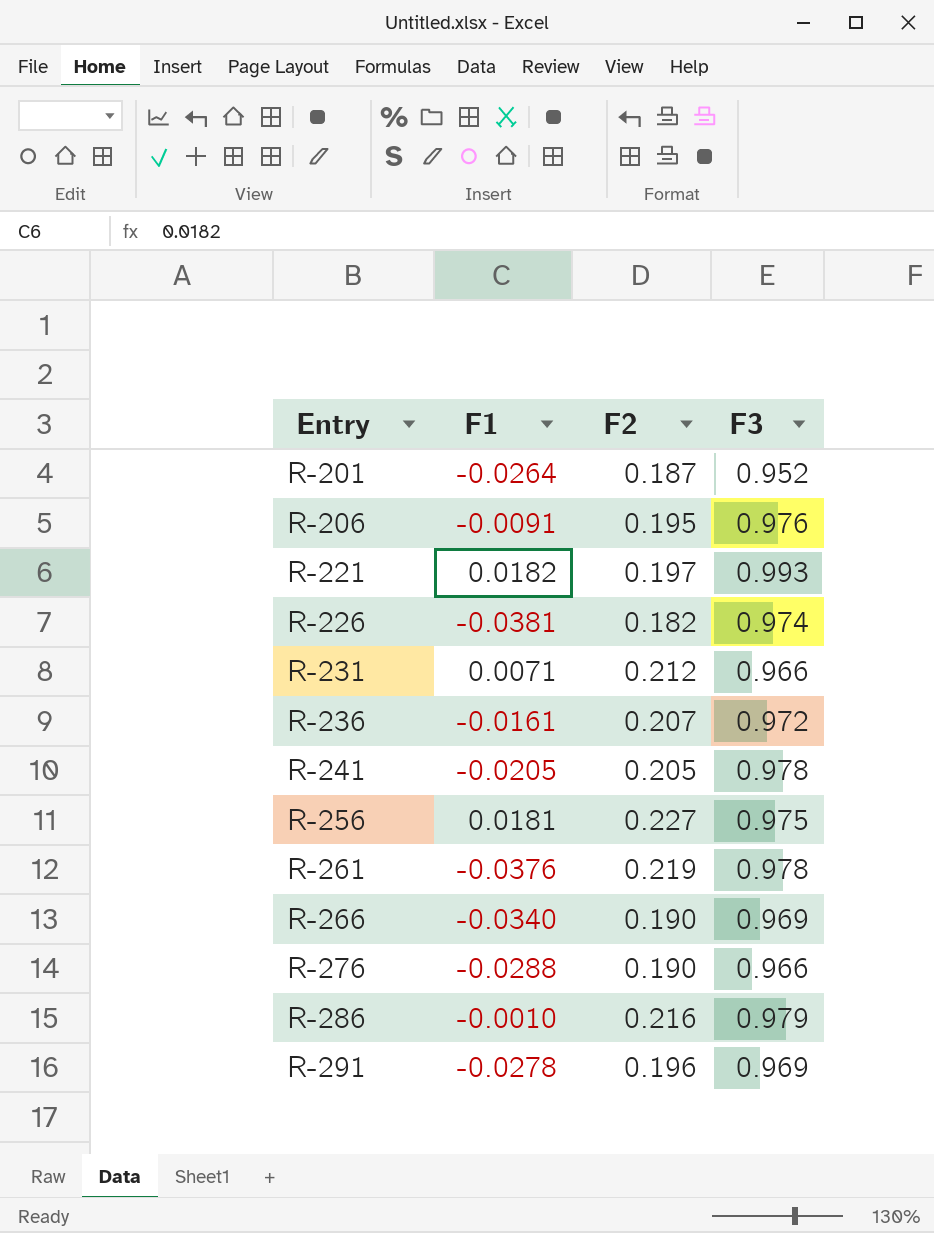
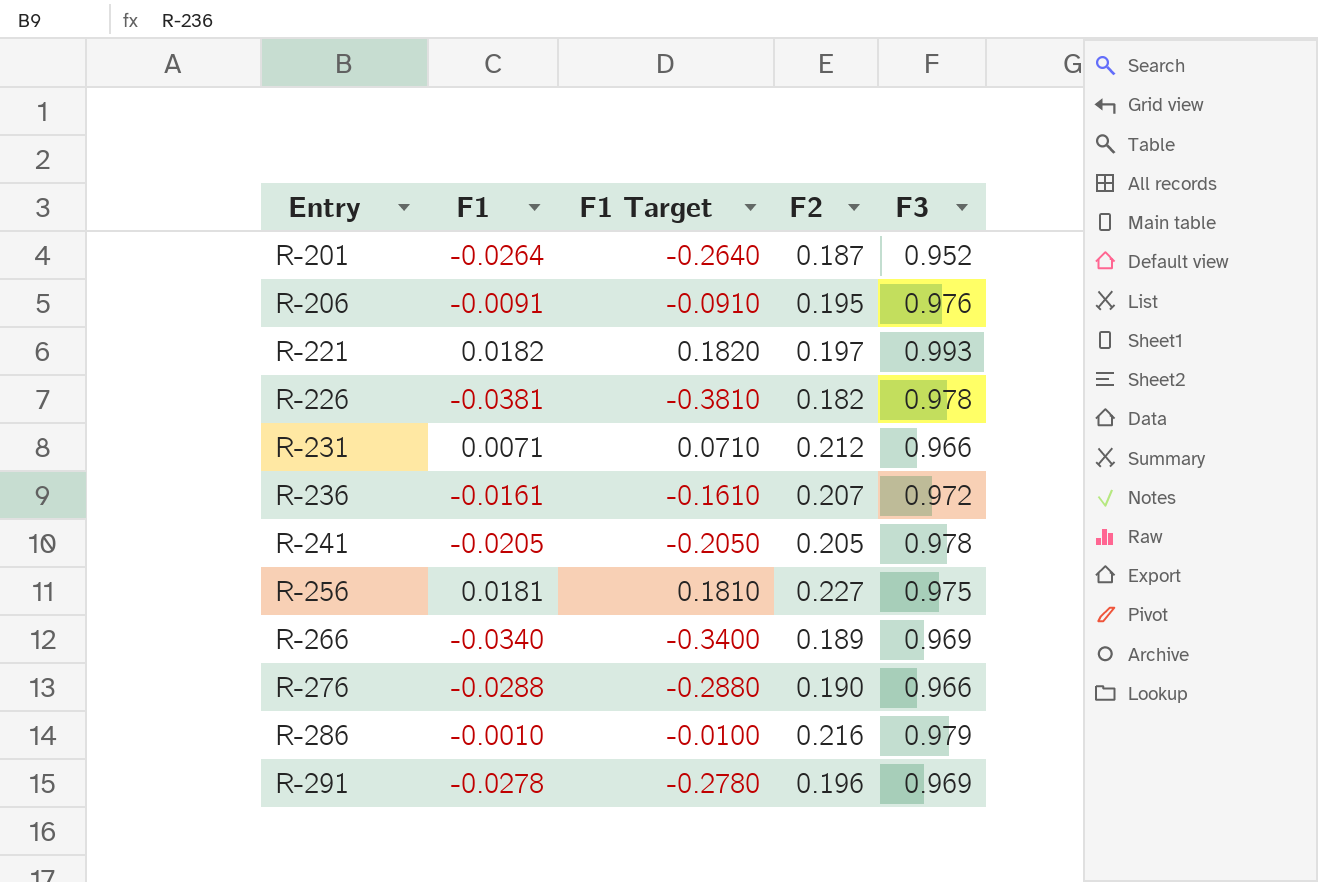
column F1 Target | formula: none -> [F1] * 10
row R-261: -0.0376 | 0.219 | 0.978 -> none
R-226 | F3: 0.974 -> 0.978
R-266 | F2: 0.190 -> 0.189

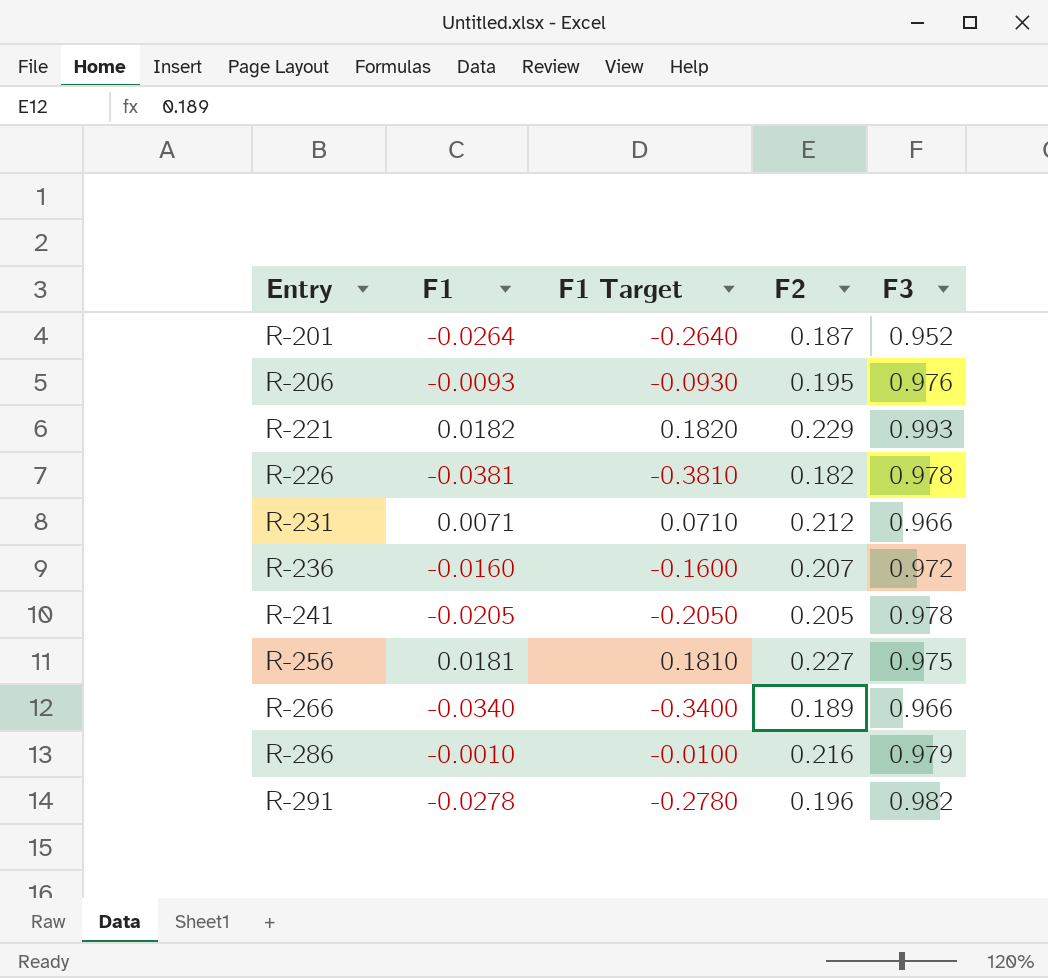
row R-276: -0.0288 | -0.2880 | 0.190 | 0.966 -> none
R-206 | F1: -0.0091 -> -0.0093
R-206 | F1 Target: -0.0910 -> -0.0930
R-221 | F2: 0.197 -> 0.229
R-236 | F1: -0.0161 -> -0.0160
R-236 | F1 Target: -0.1610 -> -0.1600
R-266 | F3: 0.969 -> 0.966
R-291 | F3: 0.969 -> 0.982

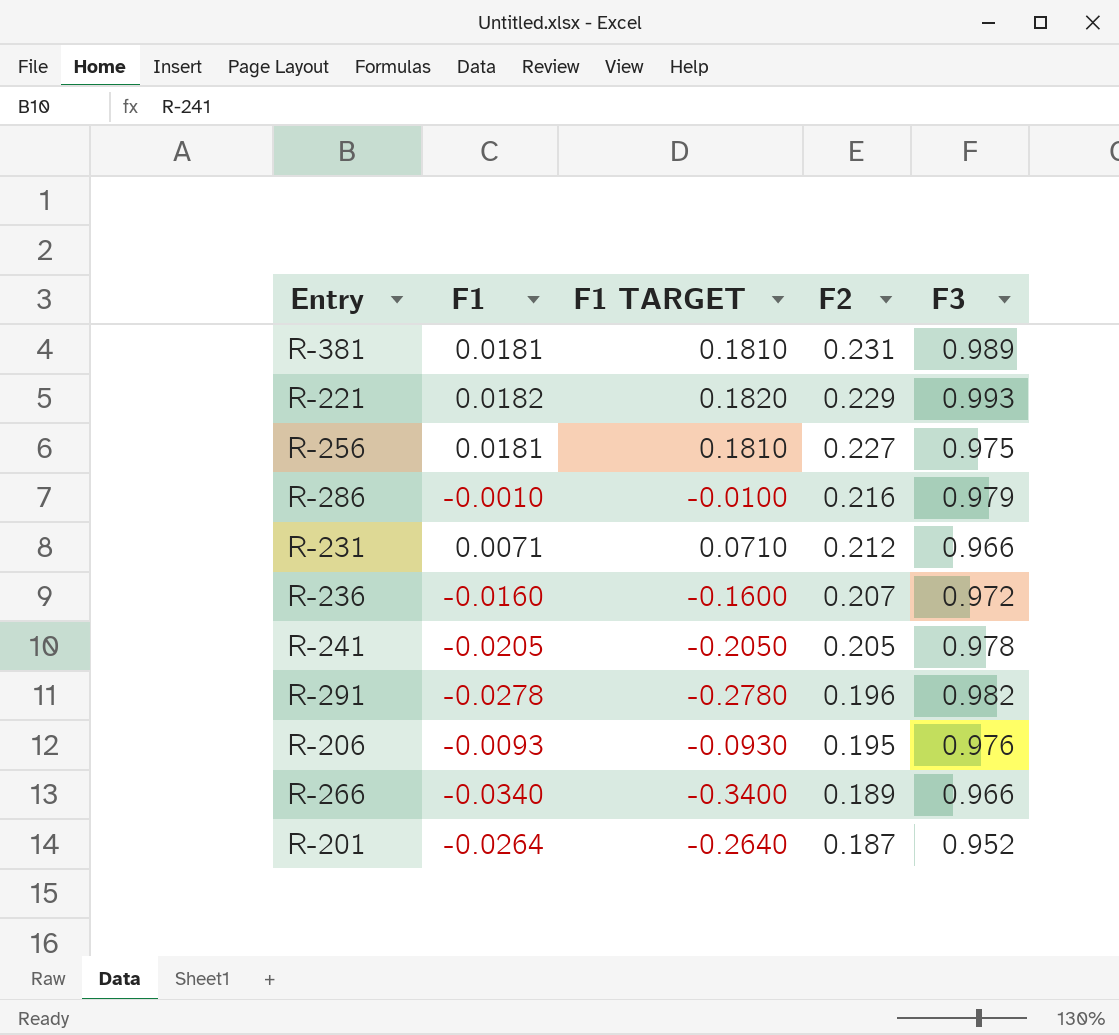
row order: Entry ascending -> F2 descending
column name: F1 Target -> F1 TARGET
row R-226: -0.0381 | -0.3810 | 0.182 | 0.978 -> none
row R-381: none -> 0.0181 | 0.1810 | 0.231 | 0.989

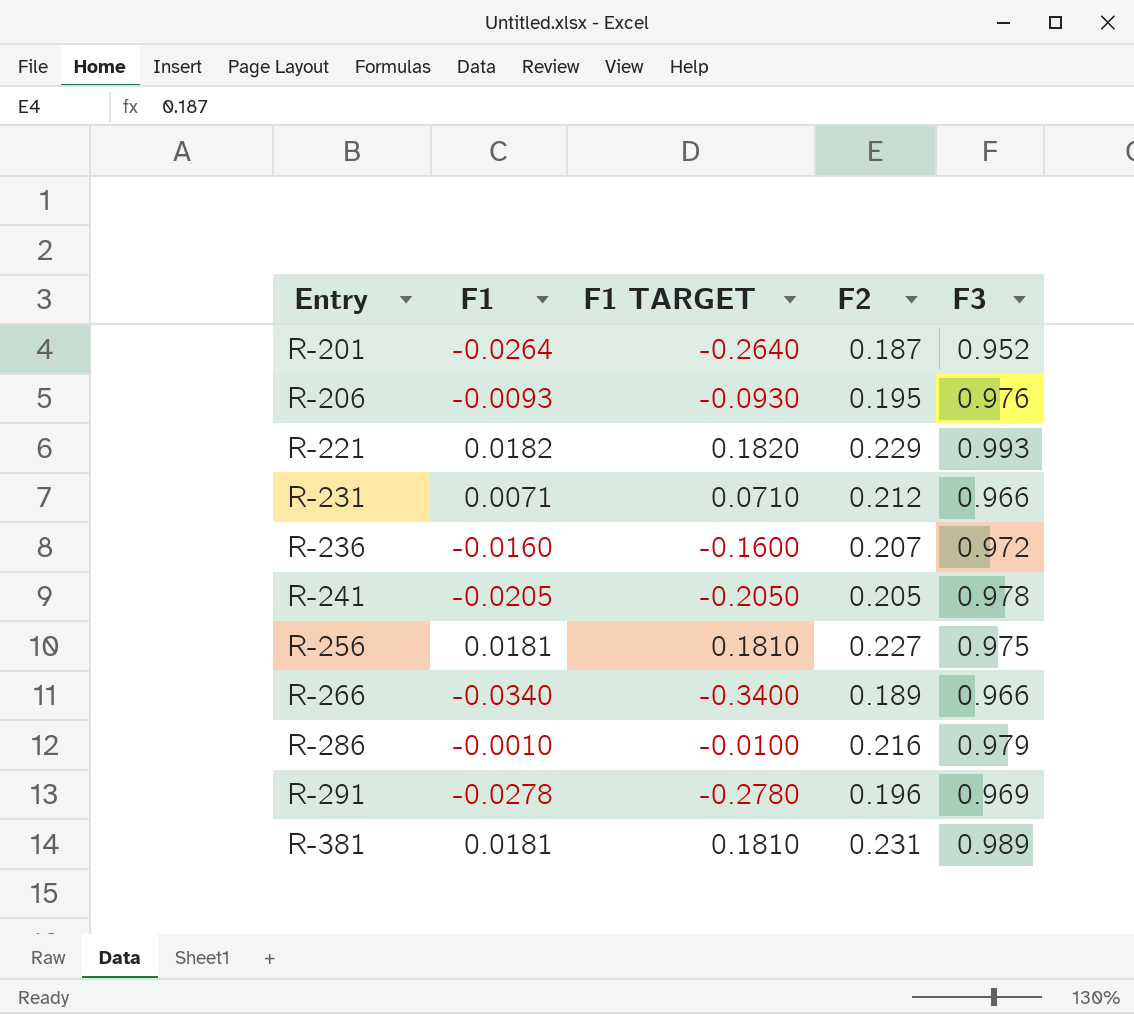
row order: F2 descending -> Entry ascending
R-291 | F3: 0.982 -> 0.969

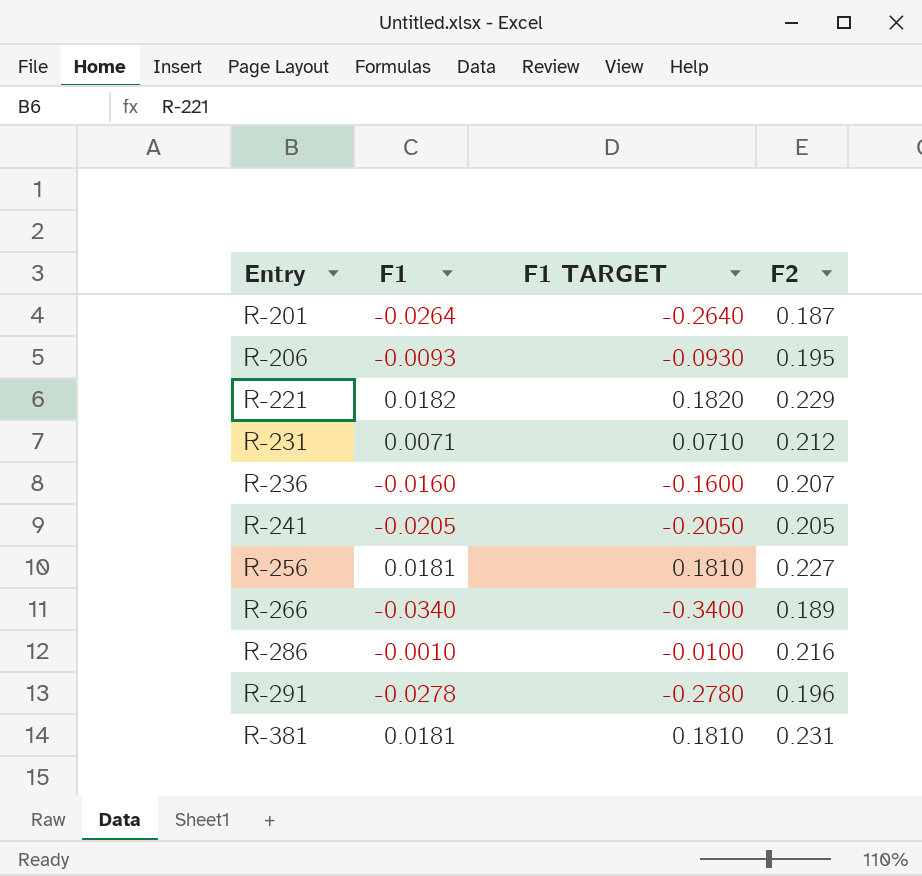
column F3 | position: 5 -> none

